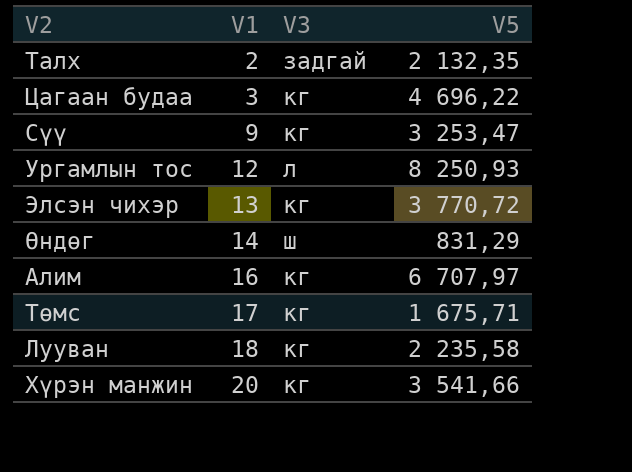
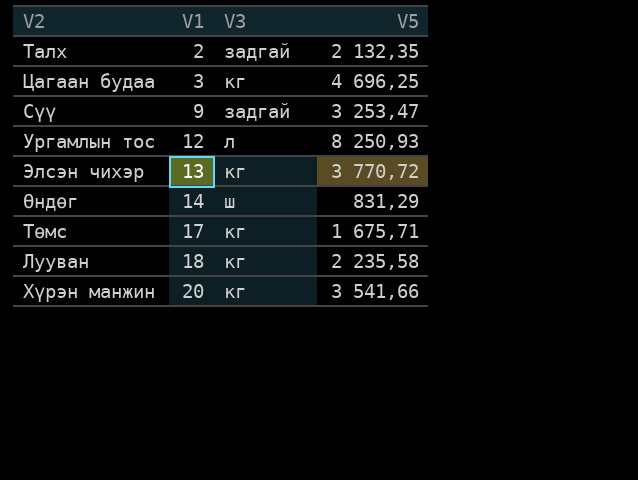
row Алим: 16 | кг | 6 707,97 -> none
Цагаан будаа | V5: 4 696,22 -> 4 696,25
Сүү | V3: кг -> задгай

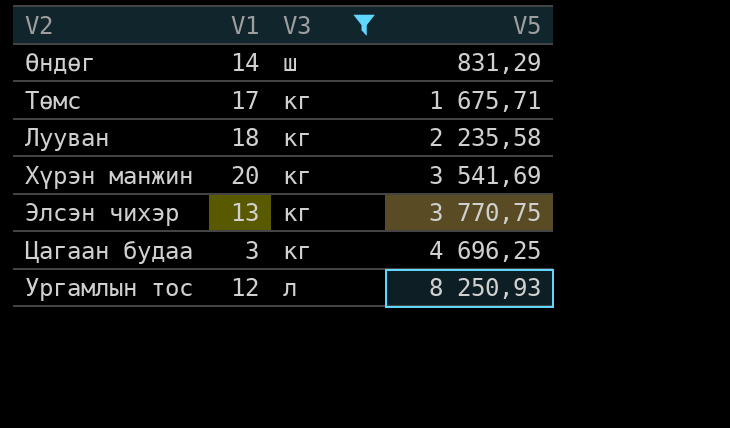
filter: none -> V3 != задгай
row order: V1 ascending -> V5 ascending
Хүрэн манжин | V5: 3 541,66 -> 3 541,69
Элсэн чихэр | V5: 3 770,72 -> 3 770,75

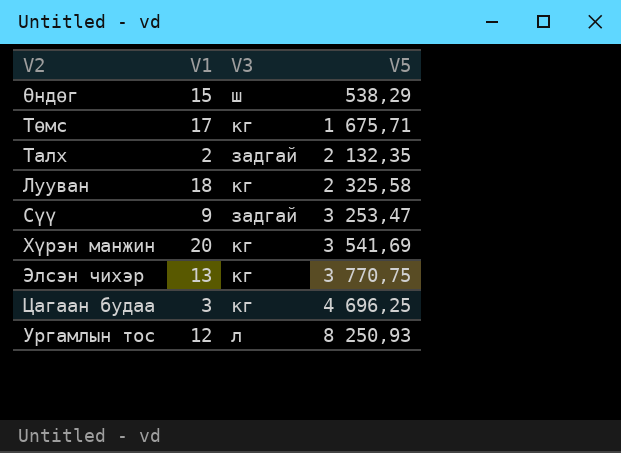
filter: V3 != задгай -> none
Өндөг | V1: 14 -> 15
Өндөг | V5: 831,29 -> 538,29
Лууван | V5: 2 235,58 -> 2 325,58

